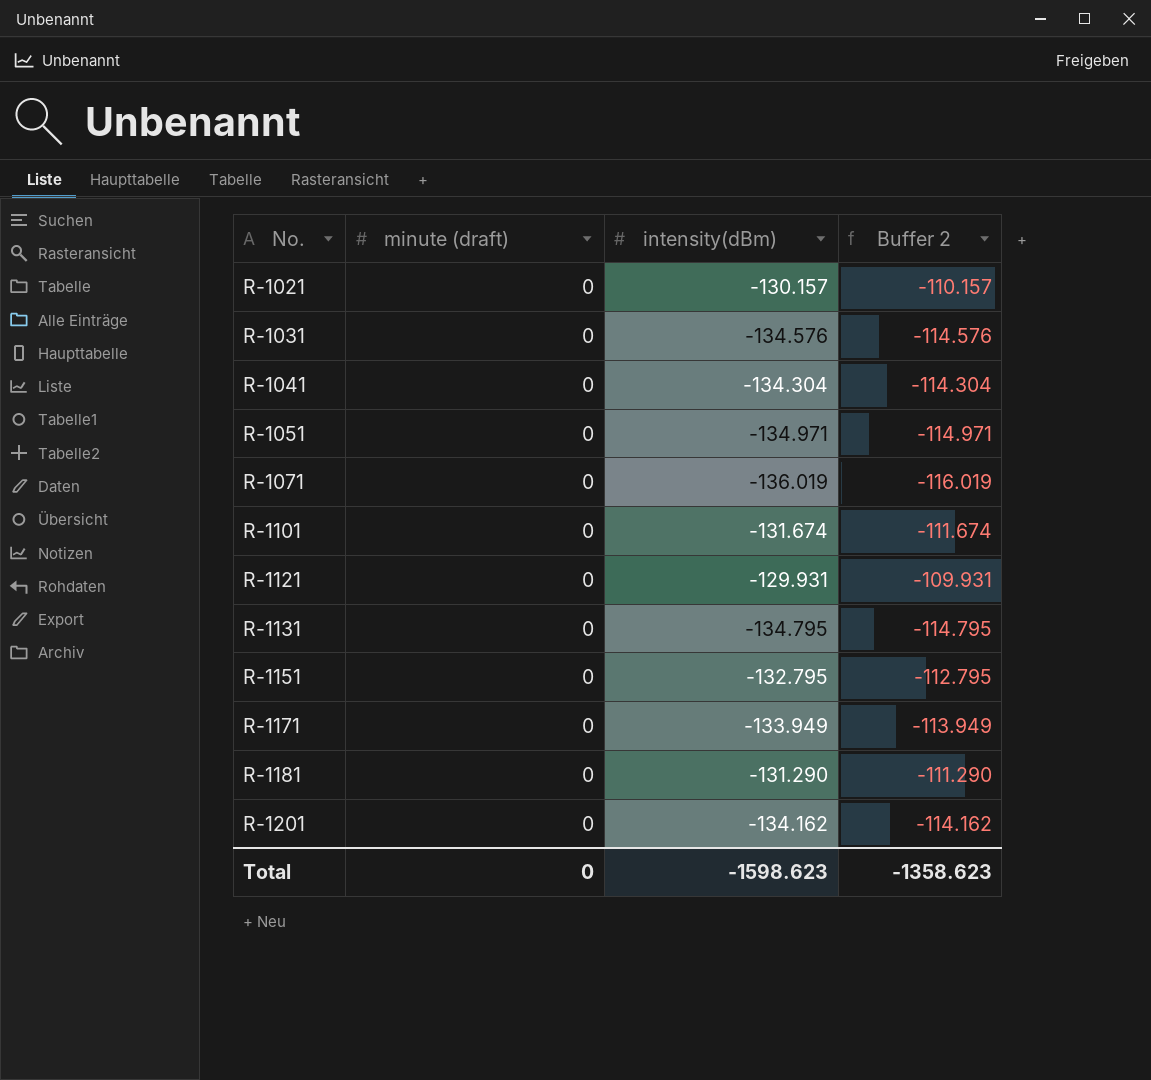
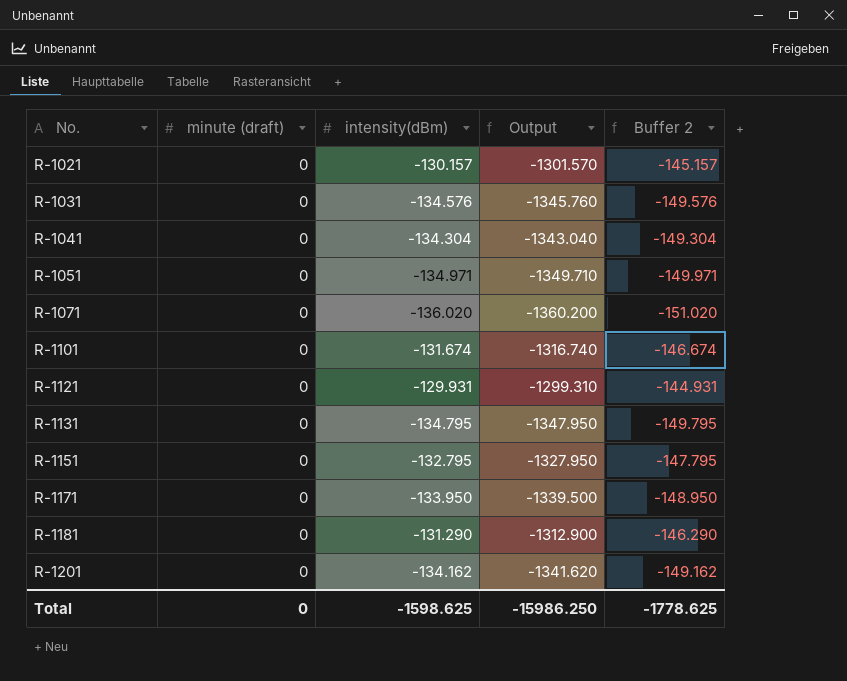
column Output | formula: none -> [intensity(dBm)] * 10
column Buffer 2 | formula: [intensity(dBm)] + 20 -> [intensity(dBm)] - 15
R-1071 | intensity(dBm): -136.019 -> -136.020
R-1171 | intensity(dBm): -133.949 -> -133.950
Total | intensity(dBm): -1598.623 -> -1598.625
Total | Buffer 2: -1358.623 -> -1778.625

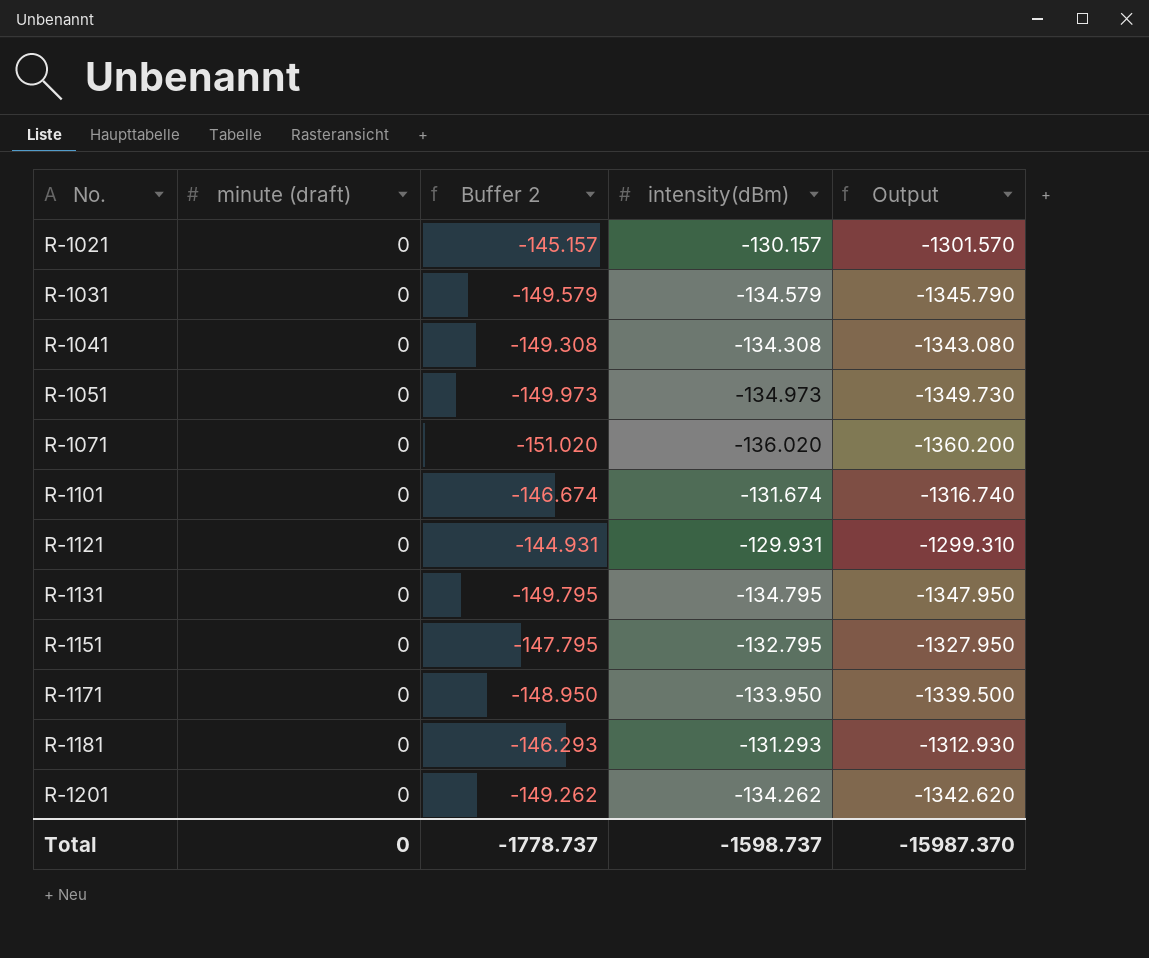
column Buffer 2 | position: 5 -> 3
R-1031 | Buffer 2: -149.576 -> -149.579
R-1031 | intensity(dBm): -134.576 -> -134.579
R-1031 | Output: -1345.760 -> -1345.790
R-1041 | Buffer 2: -149.304 -> -149.308
R-1041 | intensity(dBm): -134.304 -> -134.308
R-1041 | Output: -1343.040 -> -1343.080
R-1051 | Buffer 2: -149.971 -> -149.973
R-1051 | intensity(dBm): -134.971 -> -134.973
R-1051 | Output: -1349.710 -> -1349.730
R-1181 | Buffer 2: -146.290 -> -146.293
R-1181 | intensity(dBm): -131.290 -> -131.293
R-1181 | Output: -1312.900 -> -1312.930
R-1201 | Buffer 2: -149.162 -> -149.262
R-1201 | intensity(dBm): -134.162 -> -134.262
R-1201 | Output: -1341.620 -> -1342.620
Total | Buffer 2: -1778.625 -> -1778.737
Total | intensity(dBm): -1598.625 -> -1598.737
Total | Output: -15986.250 -> -15987.370

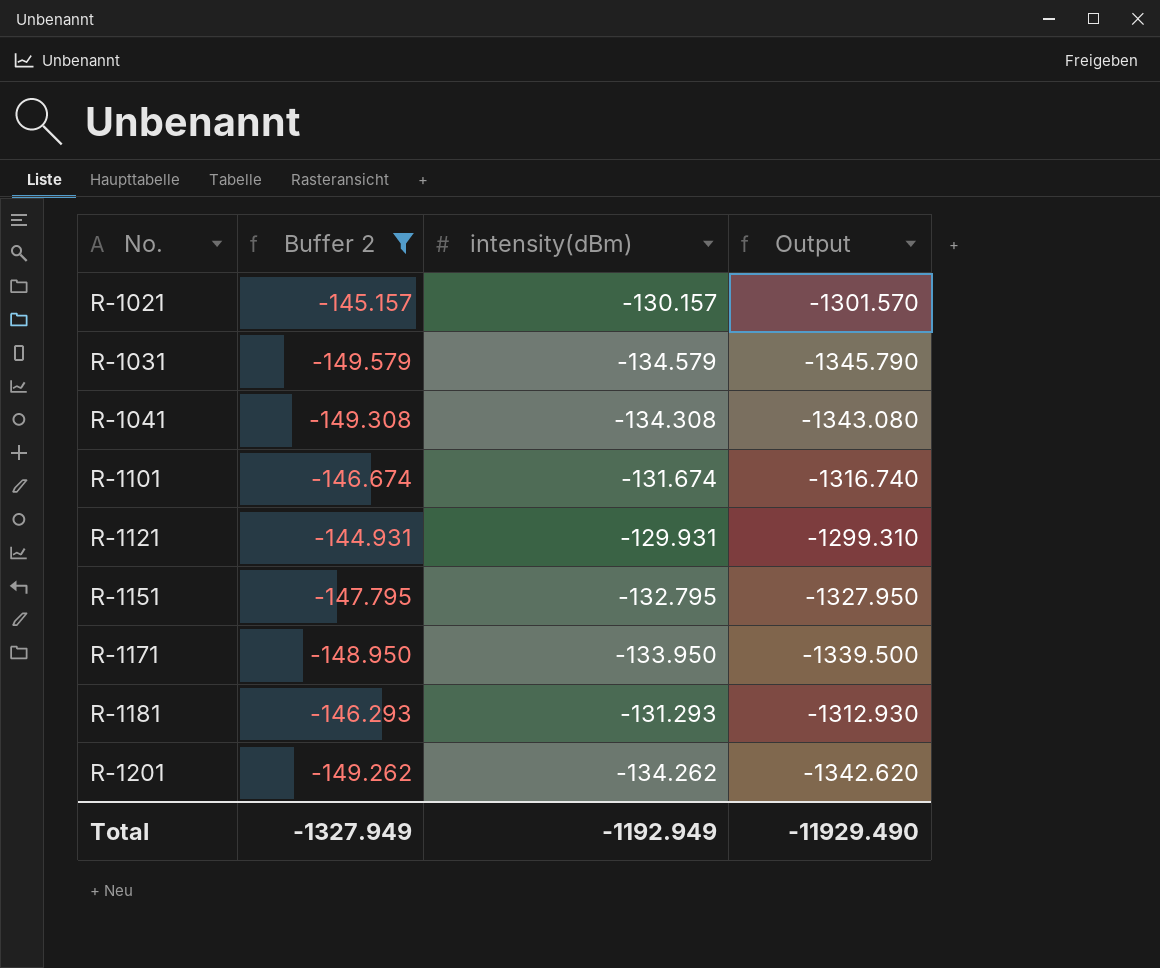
filter: none -> Buffer 2 >= -149.579
column minute (draft) | position: 2 -> none
Total | Buffer 2: -1778.737 -> -1327.949
Total | intensity(dBm): -1598.737 -> -1192.949
Total | Output: -15987.370 -> -11929.490

